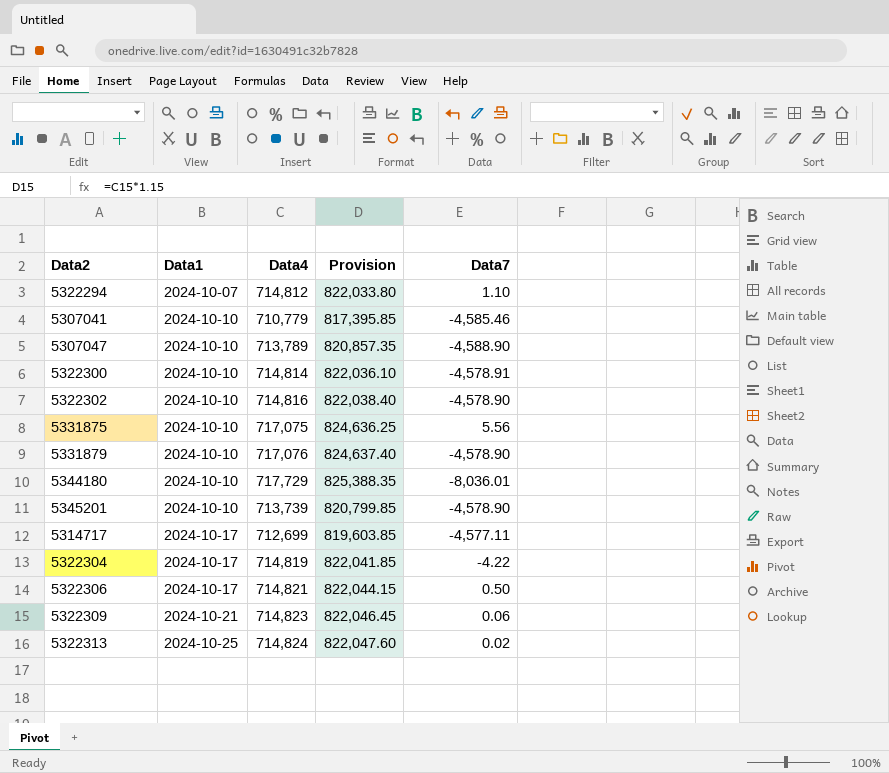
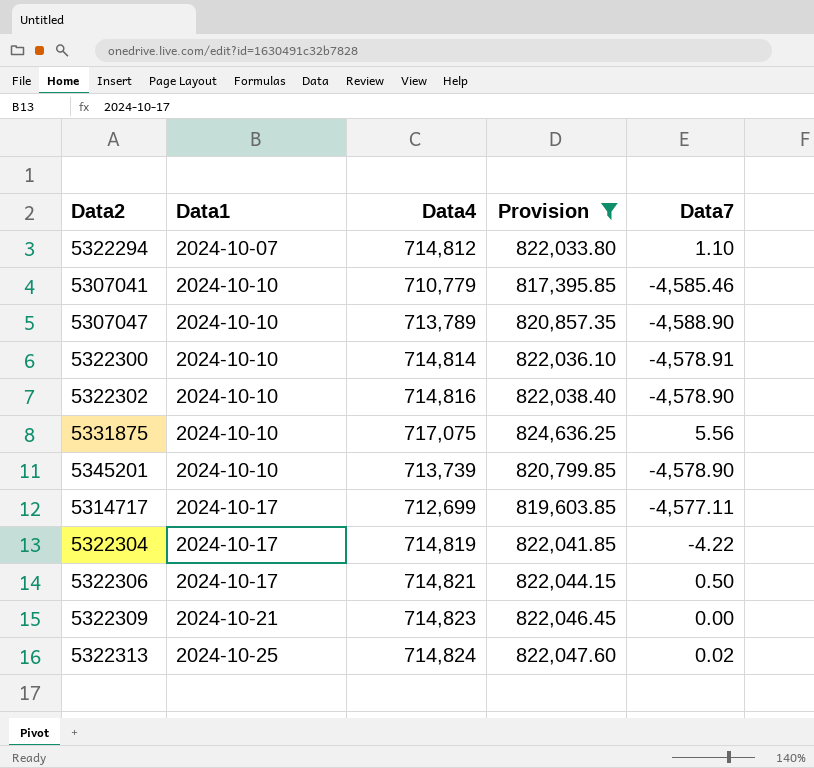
filter: none -> Provision <= 824,636.25
5322309 | Data7: 0.06 -> 0.00

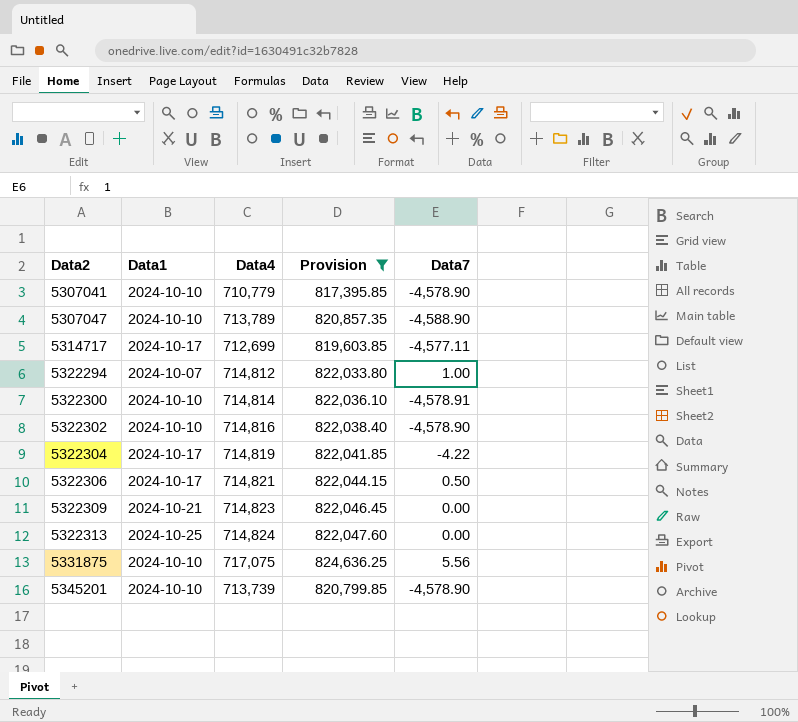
row order: Data1 ascending -> Data2 ascending
5307041 | Data7: -4,585.46 -> -4,578.90
5322294 | Data7: 1.10 -> 1.00
5322313 | Data7: 0.02 -> 0.00

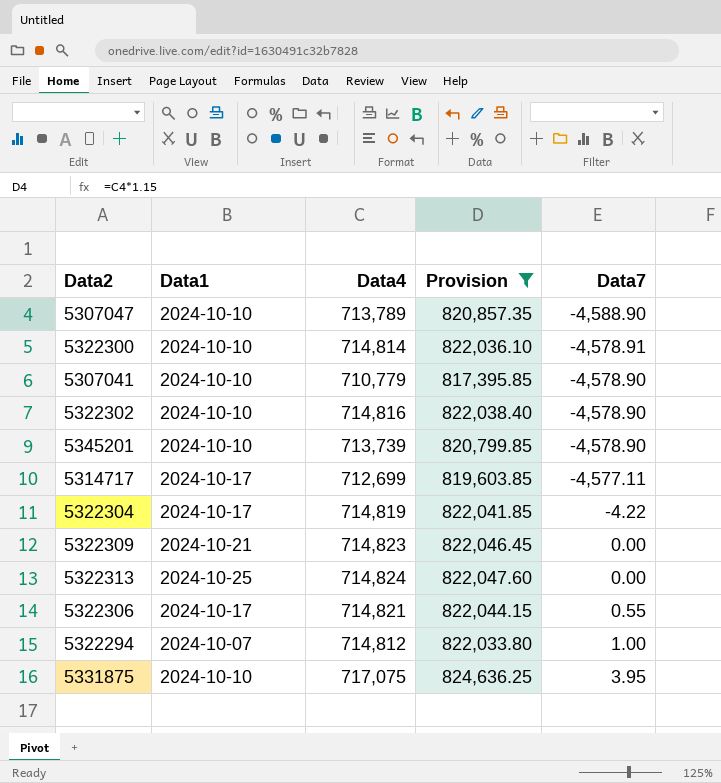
row order: Data2 ascending -> Data7 ascending
5322306 | Data7: 0.50 -> 0.55
5331875 | Data7: 5.56 -> 3.95

